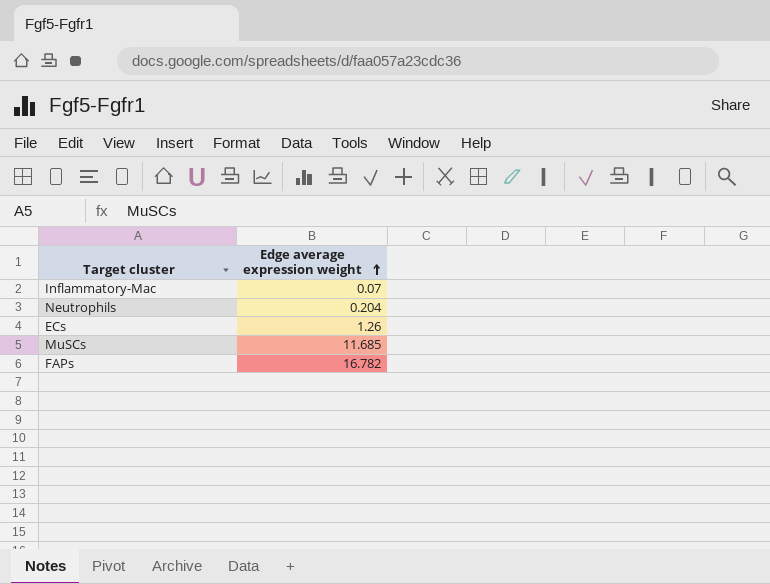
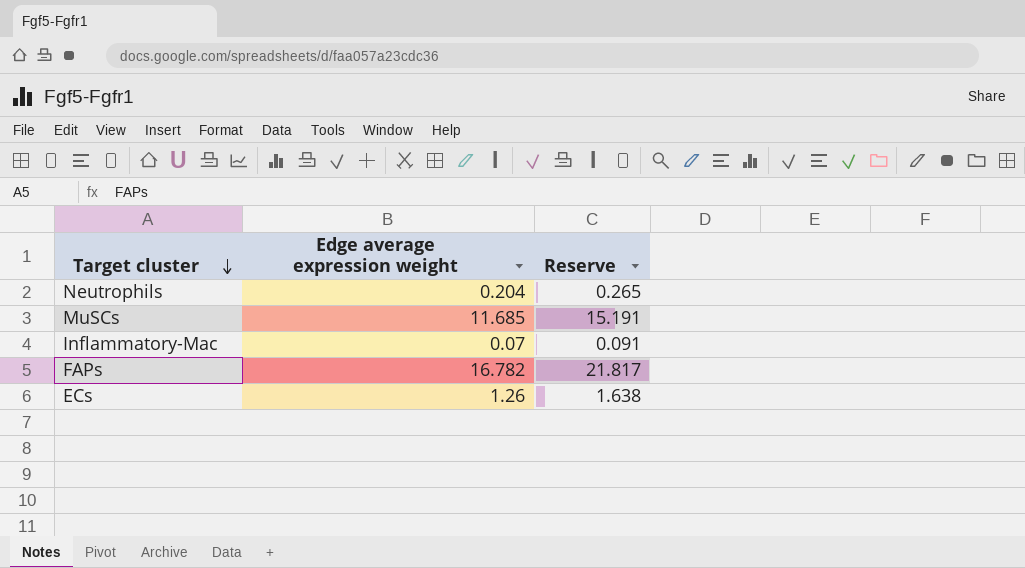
row order: Edge average expression weight ascending -> Target cluster descending
column Reserve | formula: none -> [Edge average expression weight] * 1.3

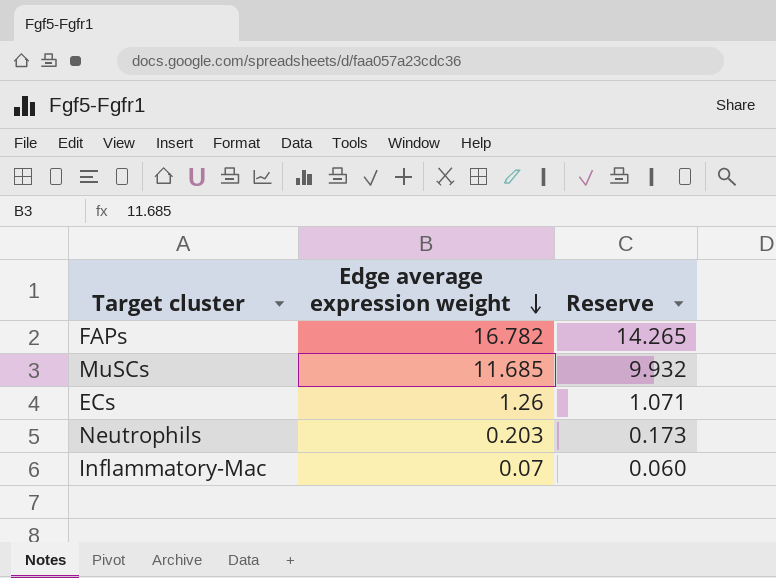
row order: Target cluster descending -> Edge average expression weight descending
column Reserve | formula: [Edge average expression weight] * 1.3 -> [Edge average expression weight] * 0.85
Neutrophils | Edge average expression weight: 0.204 -> 0.203

